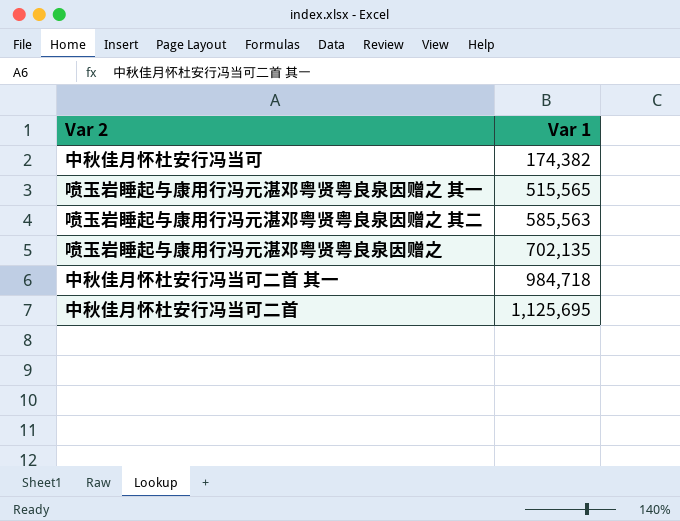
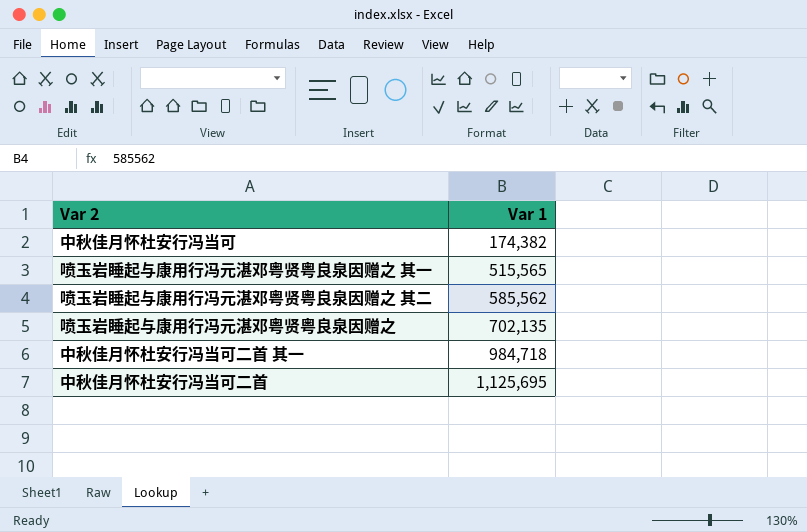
喷玉岩睡起与康用行冯元湛邓粤贤粤良泉因赠之 其二 | Var 1: 585,563 -> 585,562

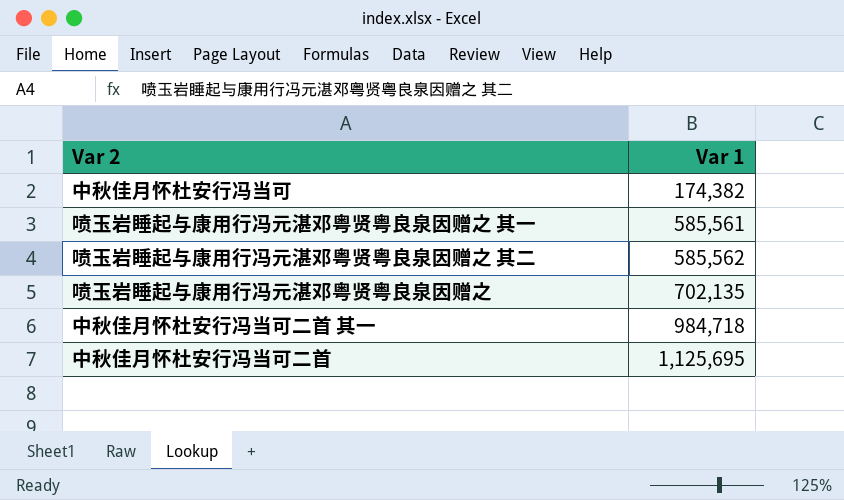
喷玉岩睡起与康用行冯元湛邓粤贤粤良泉因赠之 其一 | Var 1: 515,565 -> 585,561

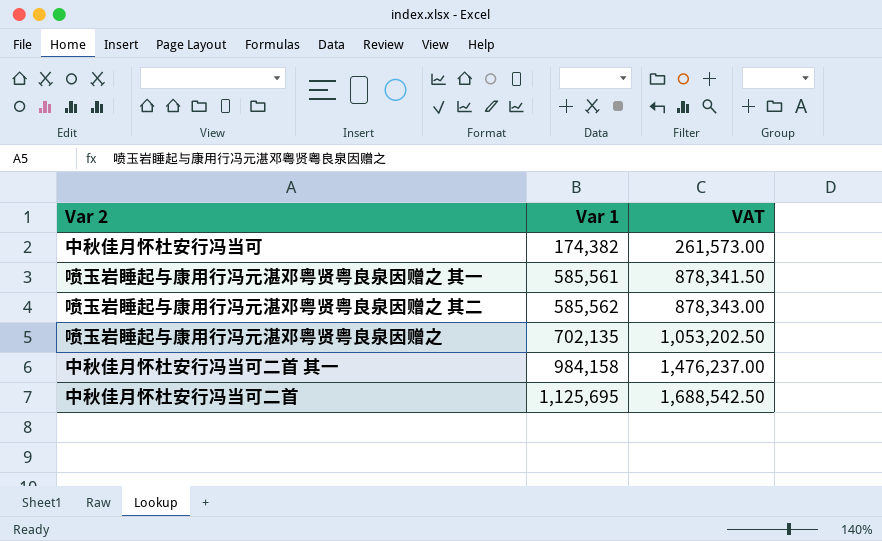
column VAT | formula: none -> [Var 1] * 1.5
中秋佳月怀杜安行冯当可二首 其一 | Var 1: 984,718 -> 984,158

